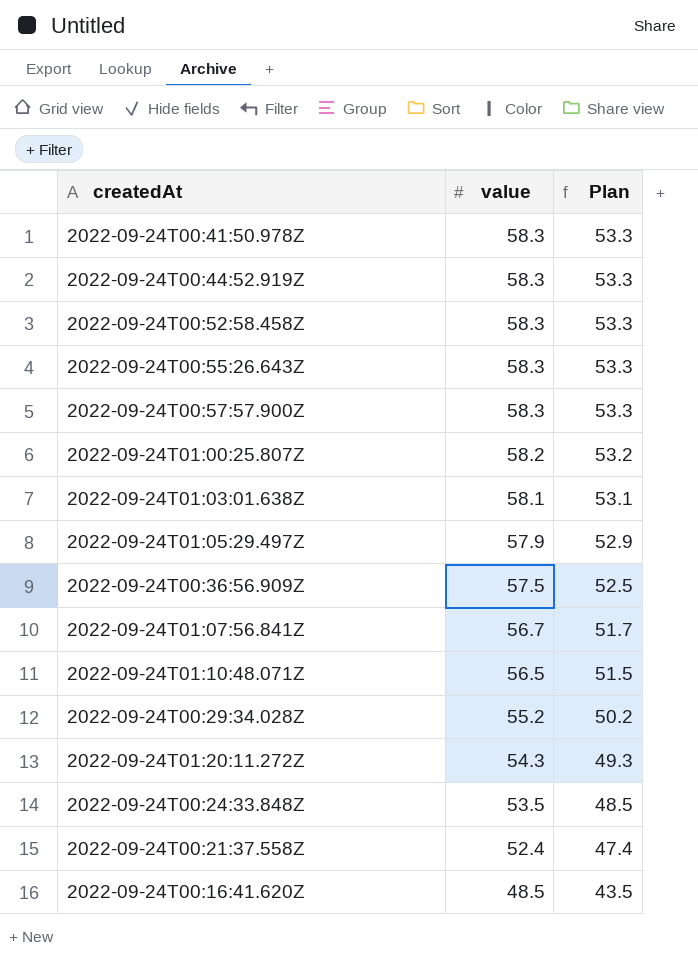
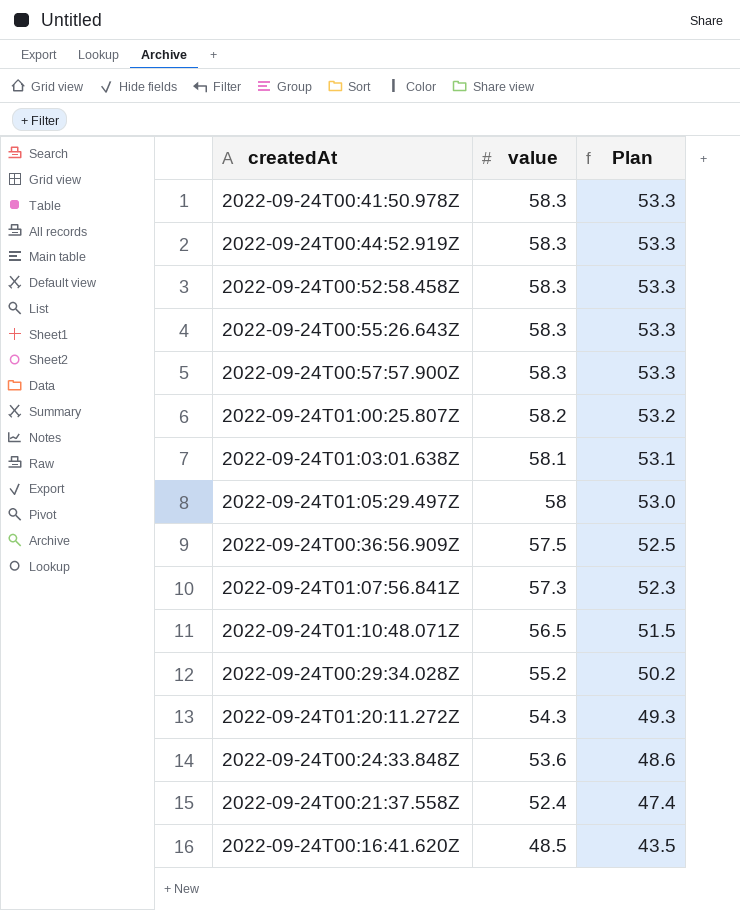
2022-09-24T01:05:29.497Z | value: 57.9 -> 58
2022-09-24T01:05:29.497Z | Plan: 52.9 -> 53.0
2022-09-24T01:07:56.841Z | value: 56.7 -> 57.3
2022-09-24T01:07:56.841Z | Plan: 51.7 -> 52.3
2022-09-24T00:24:33.848Z | value: 53.5 -> 53.6
2022-09-24T00:24:33.848Z | Plan: 48.5 -> 48.6

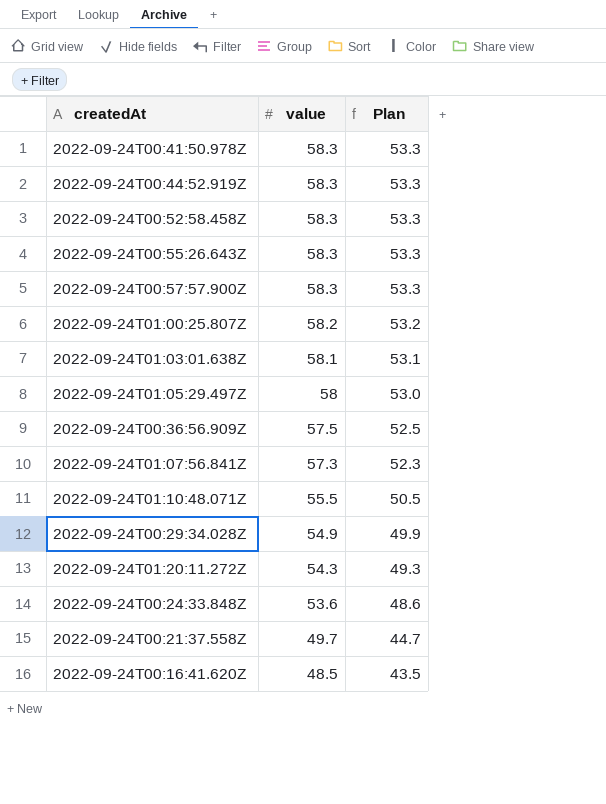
2022-09-24T01:10:48.071Z | value: 56.5 -> 55.5
2022-09-24T01:10:48.071Z | Plan: 51.5 -> 50.5
2022-09-24T00:29:34.028Z | value: 55.2 -> 54.9
2022-09-24T00:29:34.028Z | Plan: 50.2 -> 49.9
2022-09-24T00:21:37.558Z | value: 52.4 -> 49.7
2022-09-24T00:21:37.558Z | Plan: 47.4 -> 44.7

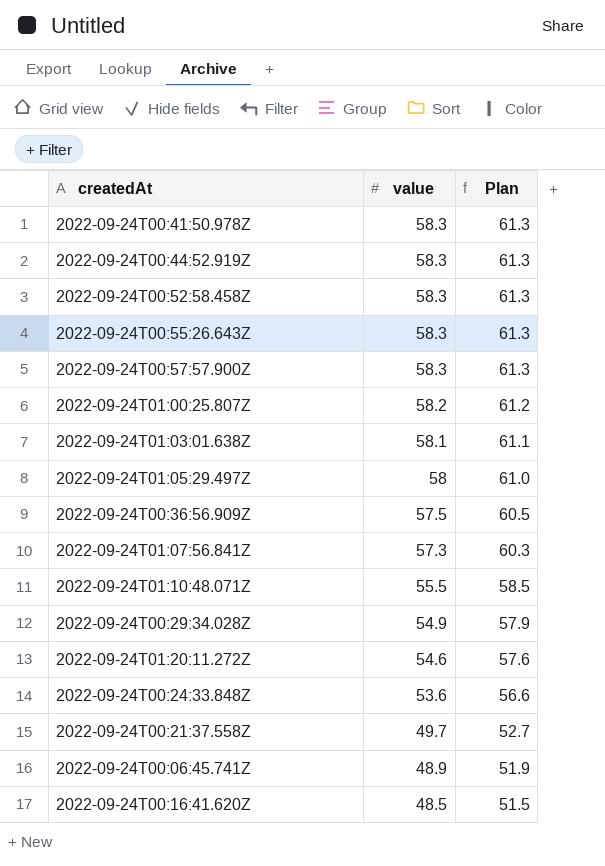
column Plan | formula: [value] - 5 -> [value] + 3
2022-09-24T01:20:11.272Z | value: 54.3 -> 54.6
row 2022-09-24T00:06:45.741Z: none -> 48.9 | 51.9

